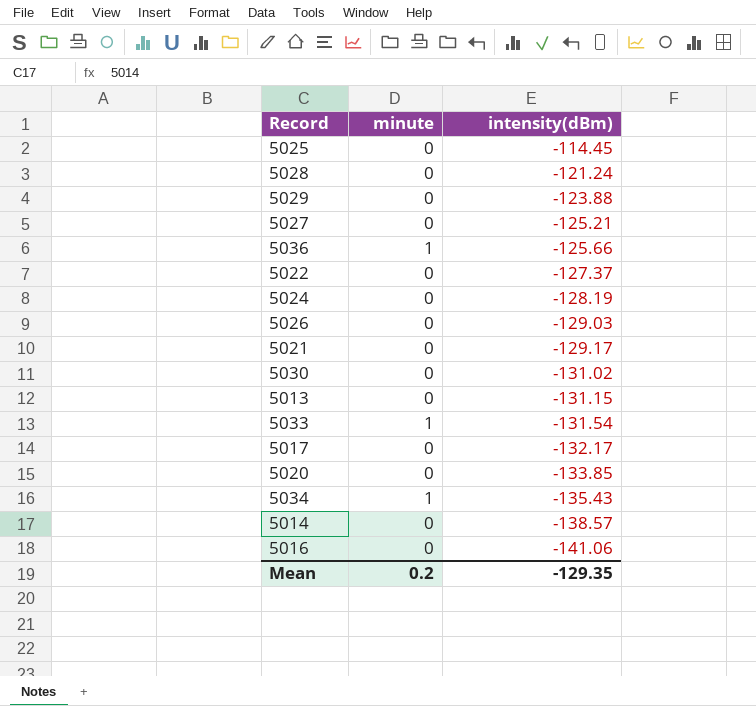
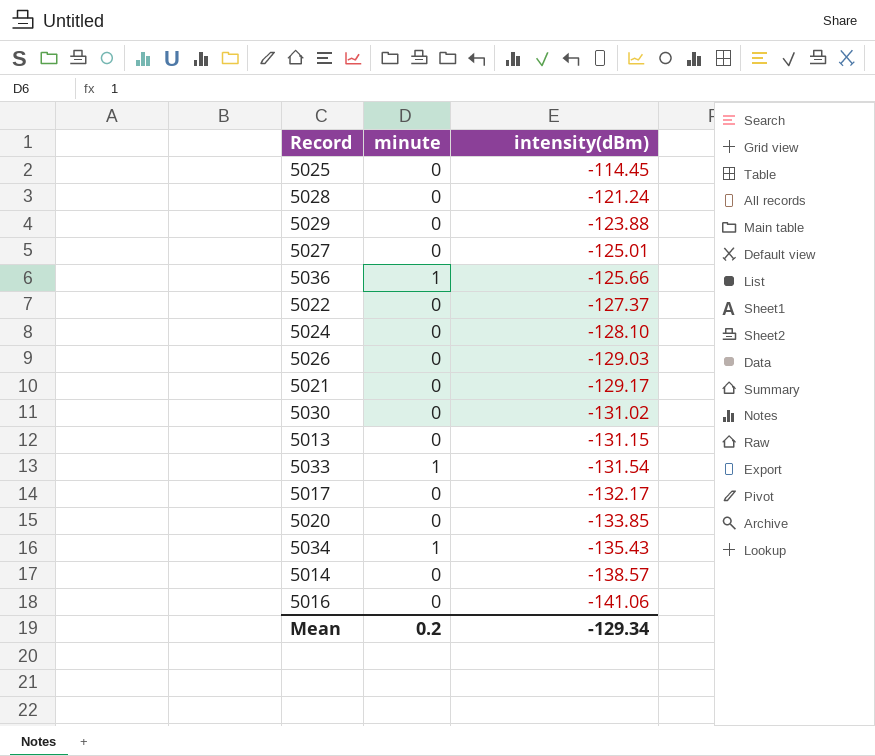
5027 | intensity(dBm): -125.21 -> -125.01
5024 | intensity(dBm): -128.19 -> -128.10
Mean | intensity(dBm): -129.35 -> -129.34

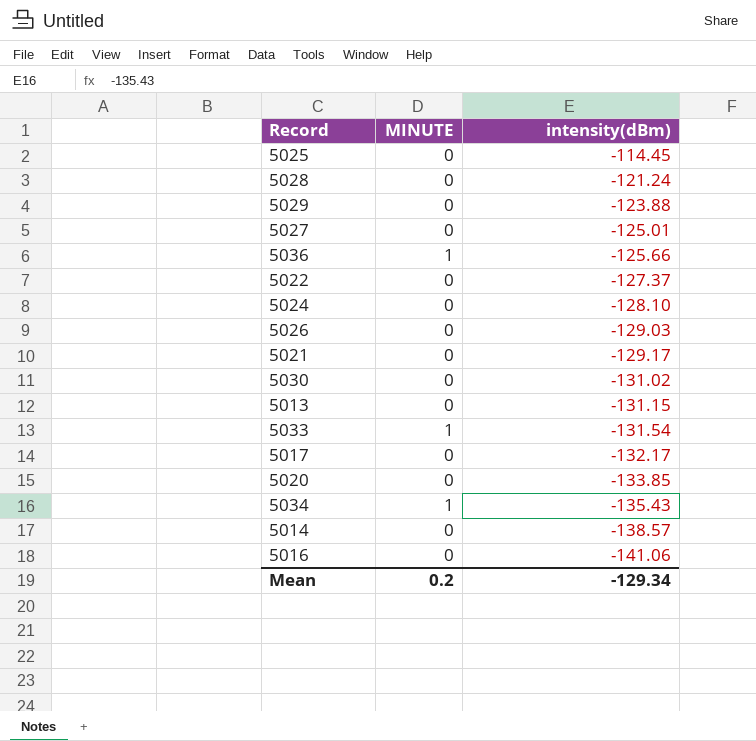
column name: minute -> MINUTE

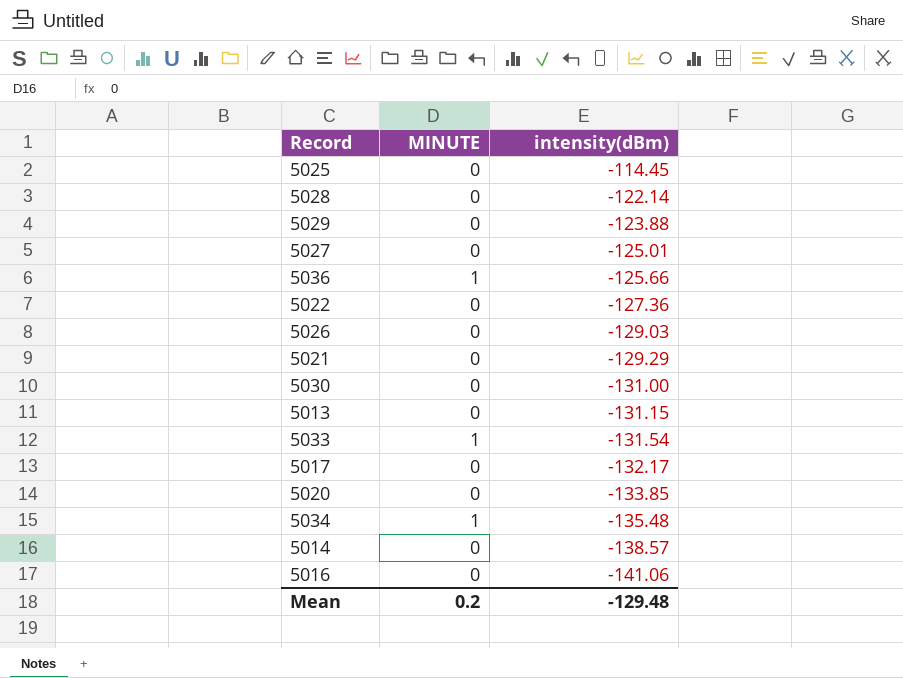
row 5024: 0 | -128.10 -> none
5028 | intensity(dBm): -121.24 -> -122.14
5022 | intensity(dBm): -127.37 -> -127.36
5021 | intensity(dBm): -129.17 -> -129.29
5030 | intensity(dBm): -131.02 -> -131.00
5034 | intensity(dBm): -135.43 -> -135.48
Mean | intensity(dBm): -129.34 -> -129.48

